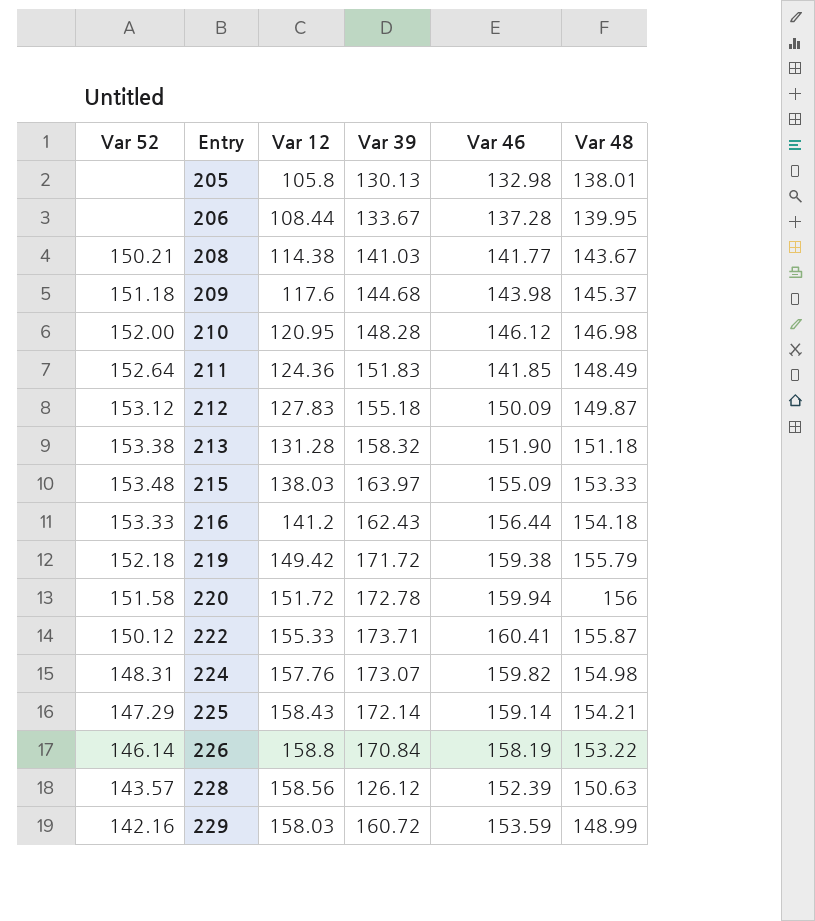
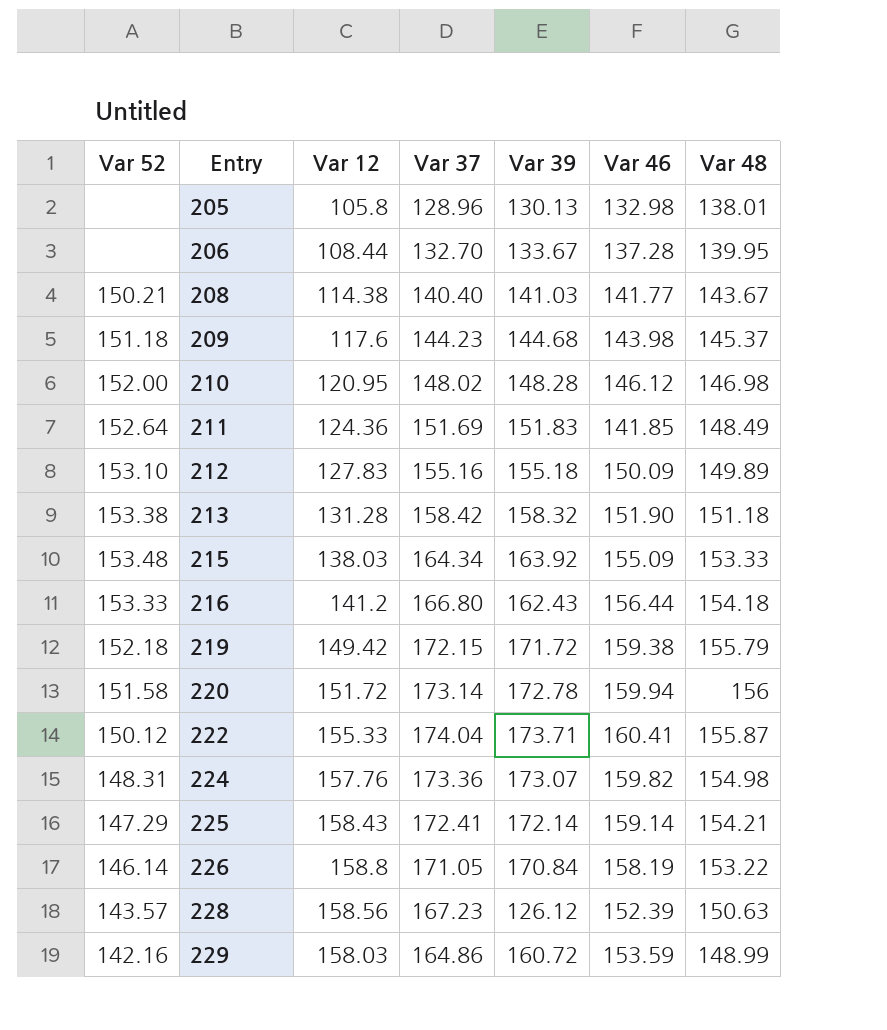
column Var 37 | position: none -> 4
212 | Var 52: 153.12 -> 153.10
212 | Var 48: 149.87 -> 149.89
215 | Var 39: 163.97 -> 163.92

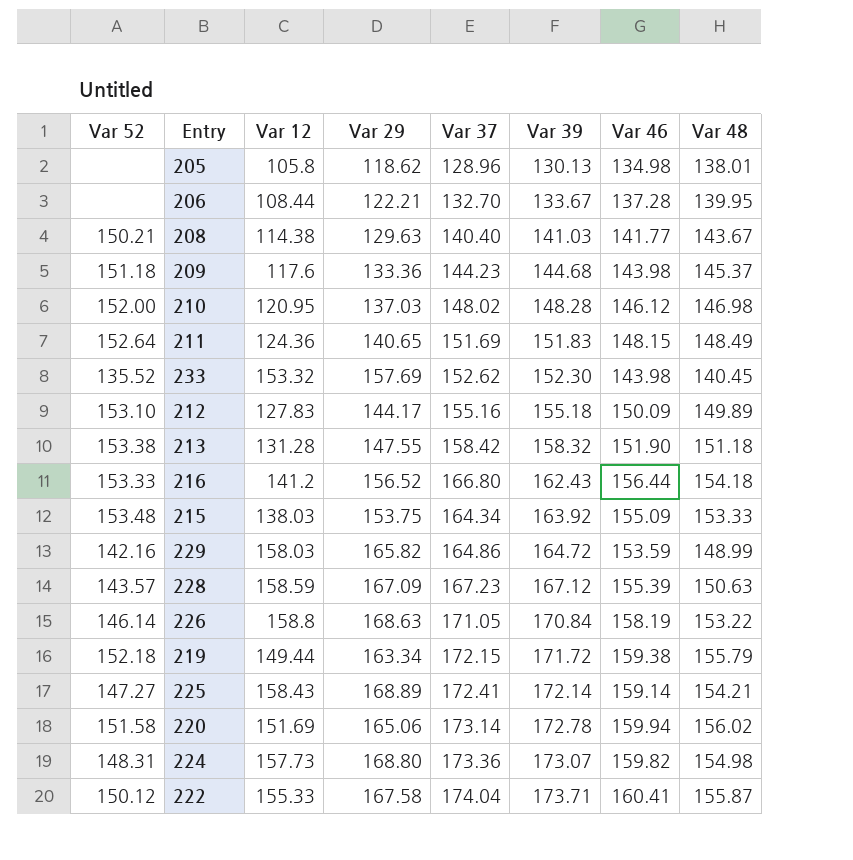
row order: Entry ascending -> Var 39 ascending
column Var 29 | position: none -> 4
205 | Var 46: 132.98 -> 134.98
211 | Var 46: 141.85 -> 148.15
row 233: none -> 135.52 | 153.32 | 157.69 | 152.62 | 152.30 | 143.98 | 140.45
229 | Var 39: 160.72 -> 164.72
228 | Var 12: 158.56 -> 158.59
228 | Var 39: 126.12 -> 167.12
228 | Var 46: 152.39 -> 155.39
219 | Var 12: 149.42 -> 149.44
225 | Var 52: 147.29 -> 147.27
220 | Var 12: 151.72 -> 151.69
220 | Var 48: 156 -> 156.02
224 | Var 12: 157.76 -> 157.73

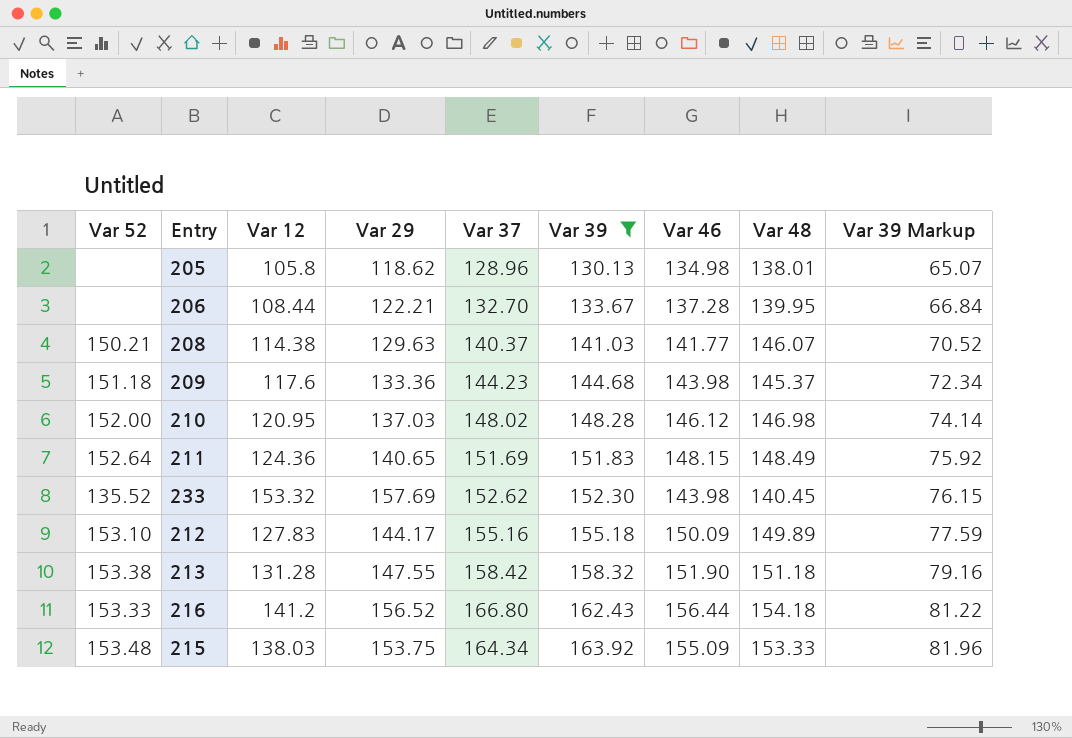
filter: none -> Var 39 <= 163.92
column Var 39 Markup | formula: none -> [Var 39] * 0.5
208 | Var 37: 140.40 -> 140.37
208 | Var 48: 143.67 -> 146.07

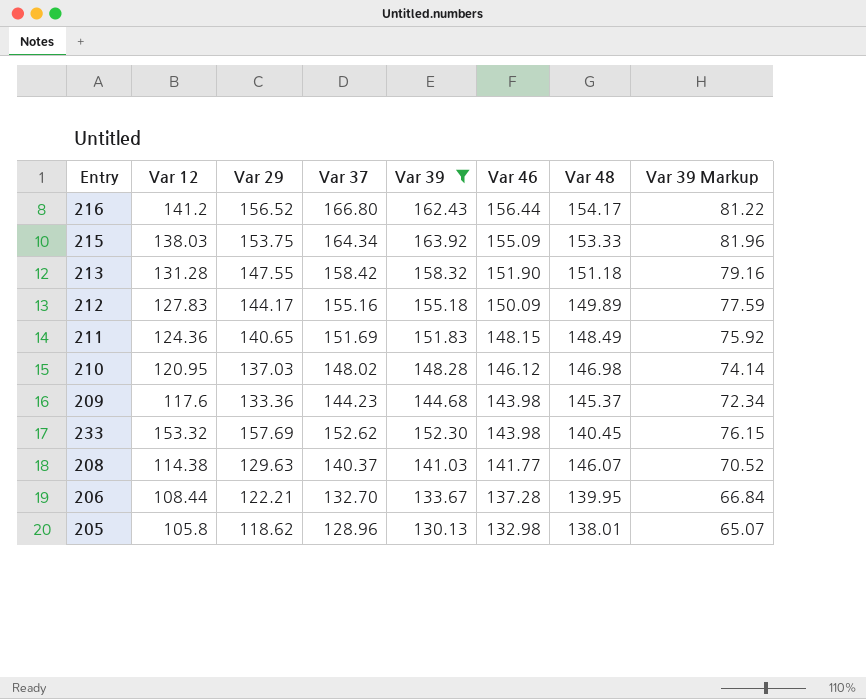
row order: Var 39 ascending -> Var 46 descending
column Var 52 | position: 1 -> none
216 | Var 48: 154.18 -> 154.17
205 | Var 46: 134.98 -> 132.98

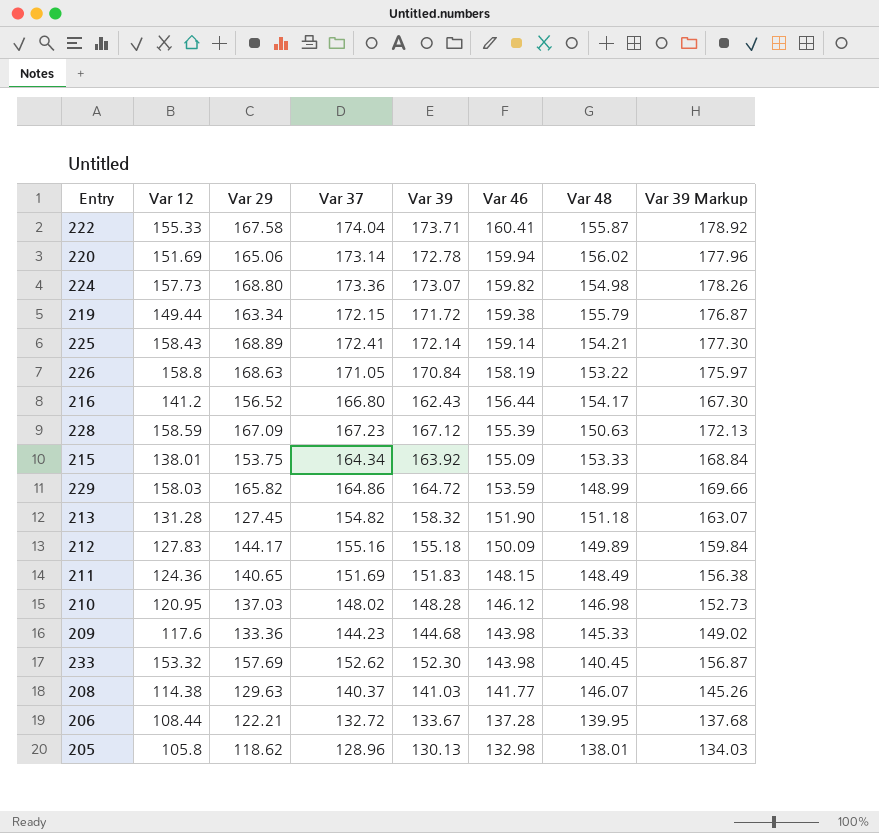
filter: Var 39 <= 163.92 -> none
column Var 39 Markup | formula: [Var 39] * 0.5 -> [Var 39] * 1.03
215 | Var 12: 138.03 -> 138.01
213 | Var 29: 147.55 -> 127.45
213 | Var 37: 158.42 -> 154.82
209 | Var 48: 145.37 -> 145.33
206 | Var 37: 132.70 -> 132.72

